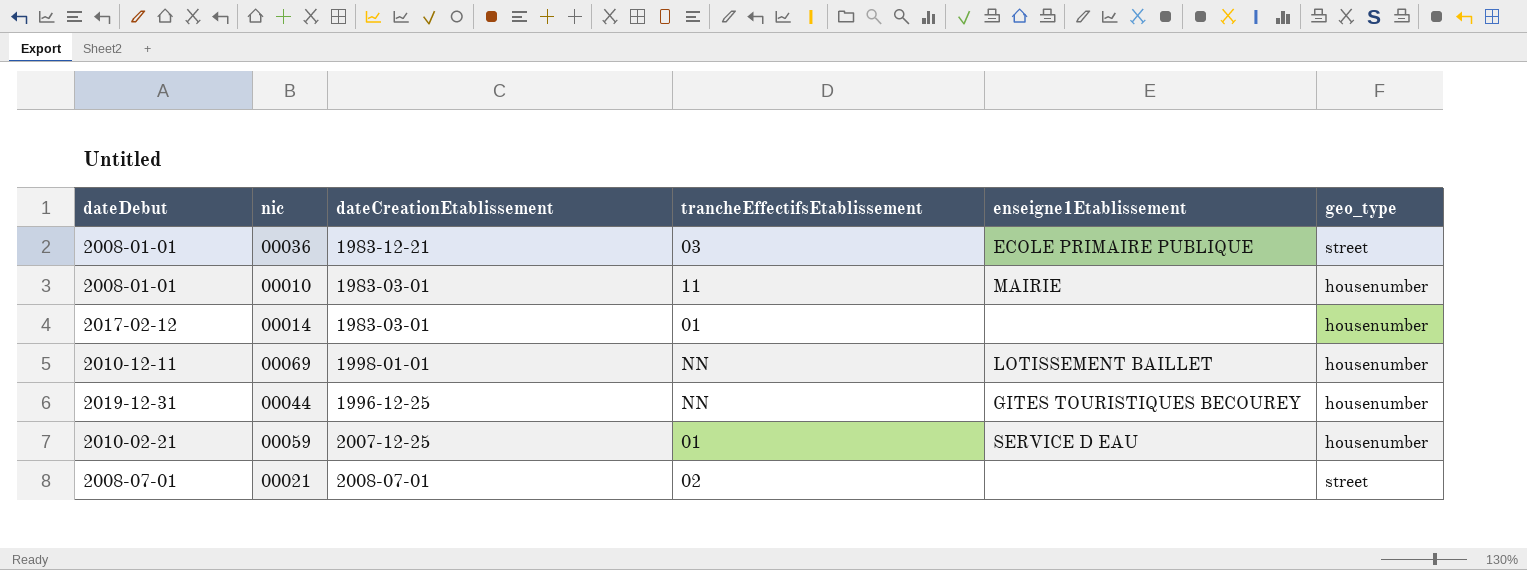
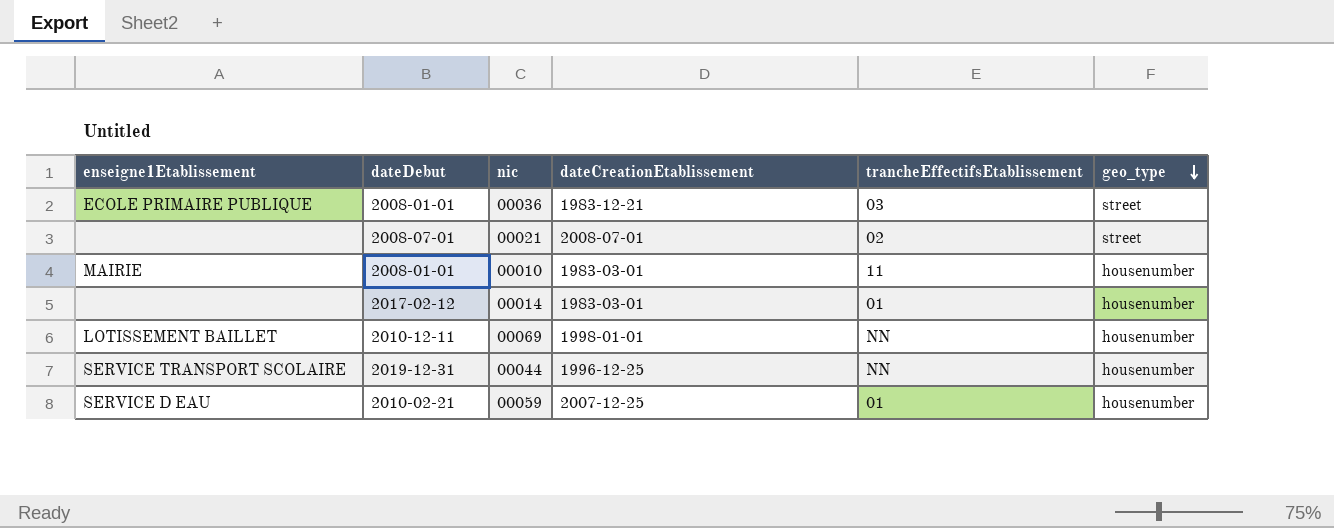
row order: none -> geo_type descending
column enseigne1Etablissement | position: 5 -> 1
00044 | enseigne1Etablissement: GITES TOURISTIQUES BECOUREY -> SERVICE TRANSPORT SCOLAIRE

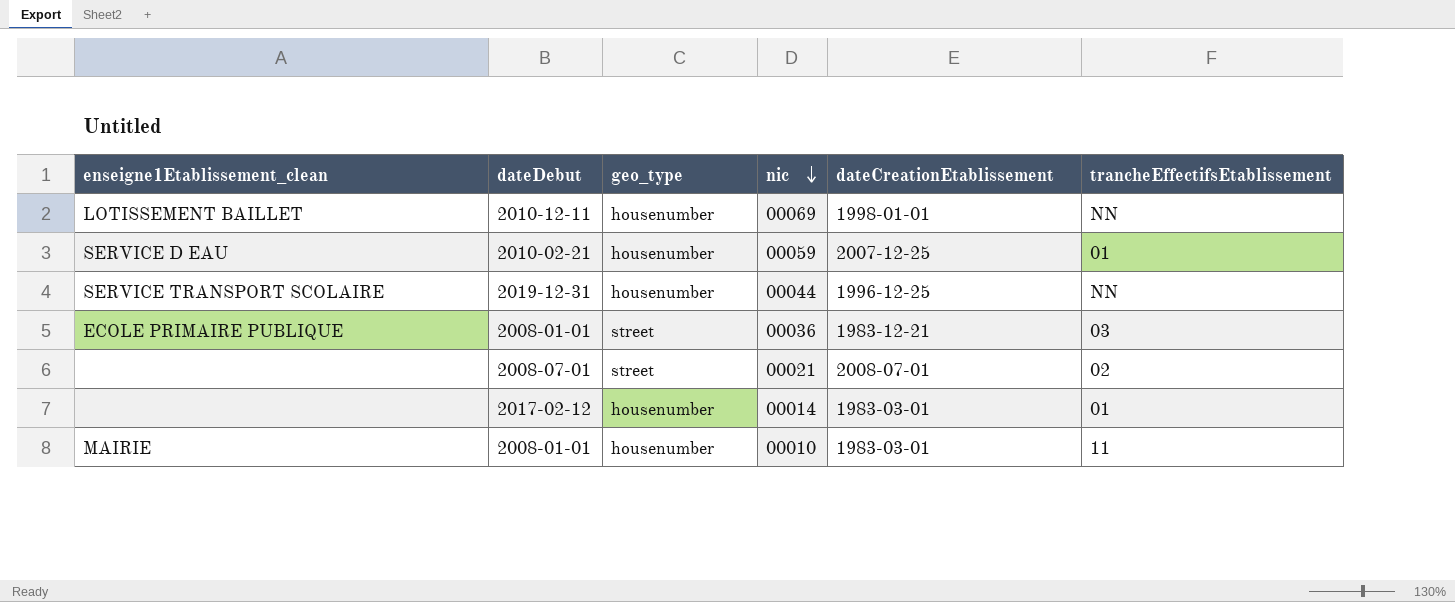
row order: geo_type descending -> nic descending
column name: enseigne1Etablissement -> enseigne1Etablissement_clean
column geo_type | position: 6 -> 3

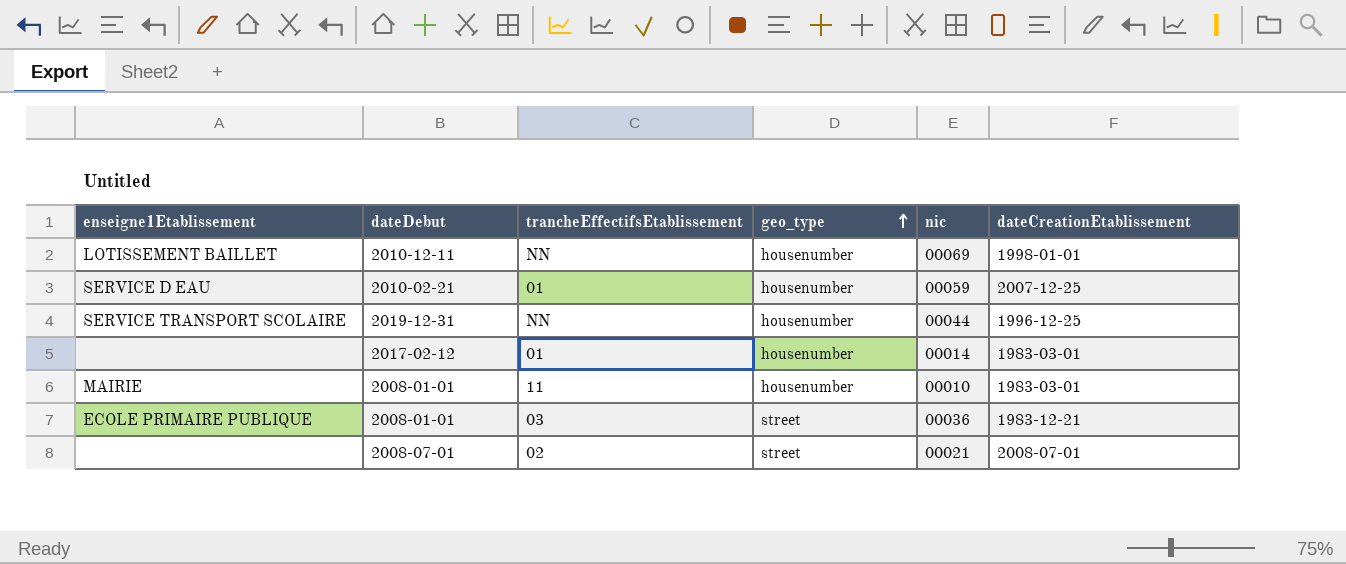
row order: nic descending -> geo_type ascending
column name: enseigne1Etablissement_clean -> enseigne1Etablissement
column trancheEffectifsEtablissement | position: 6 -> 3

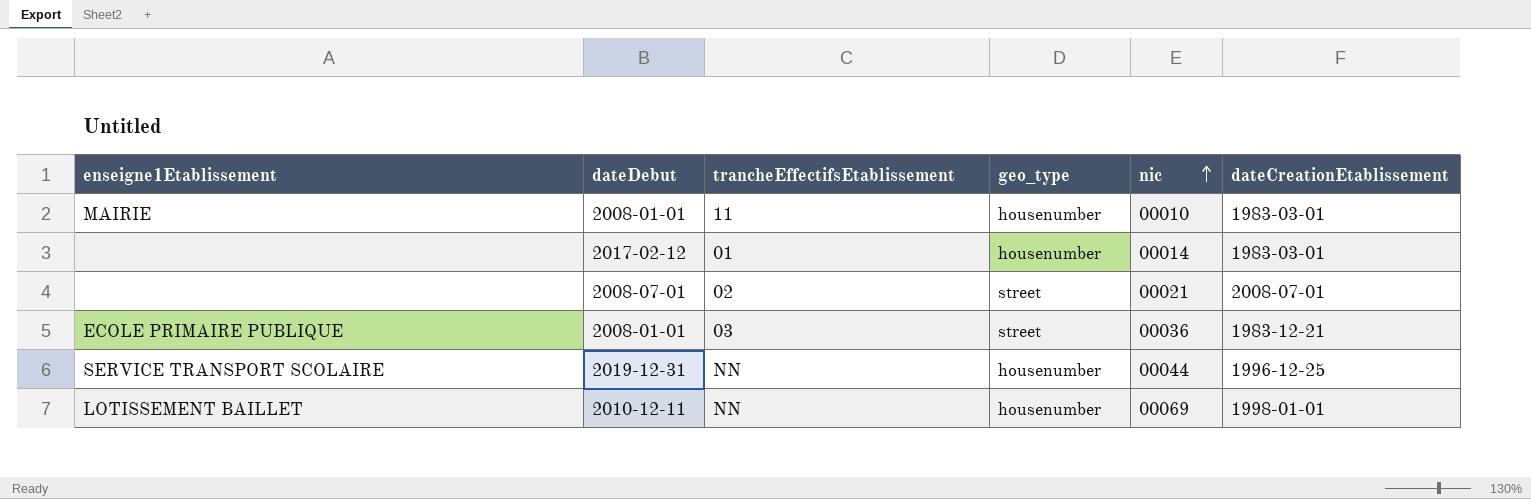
row order: geo_type ascending -> nic ascending
row 00059: SERVICE D EAU | 2010-02-21 | 01 | housenumber | 2007-12-25 -> none

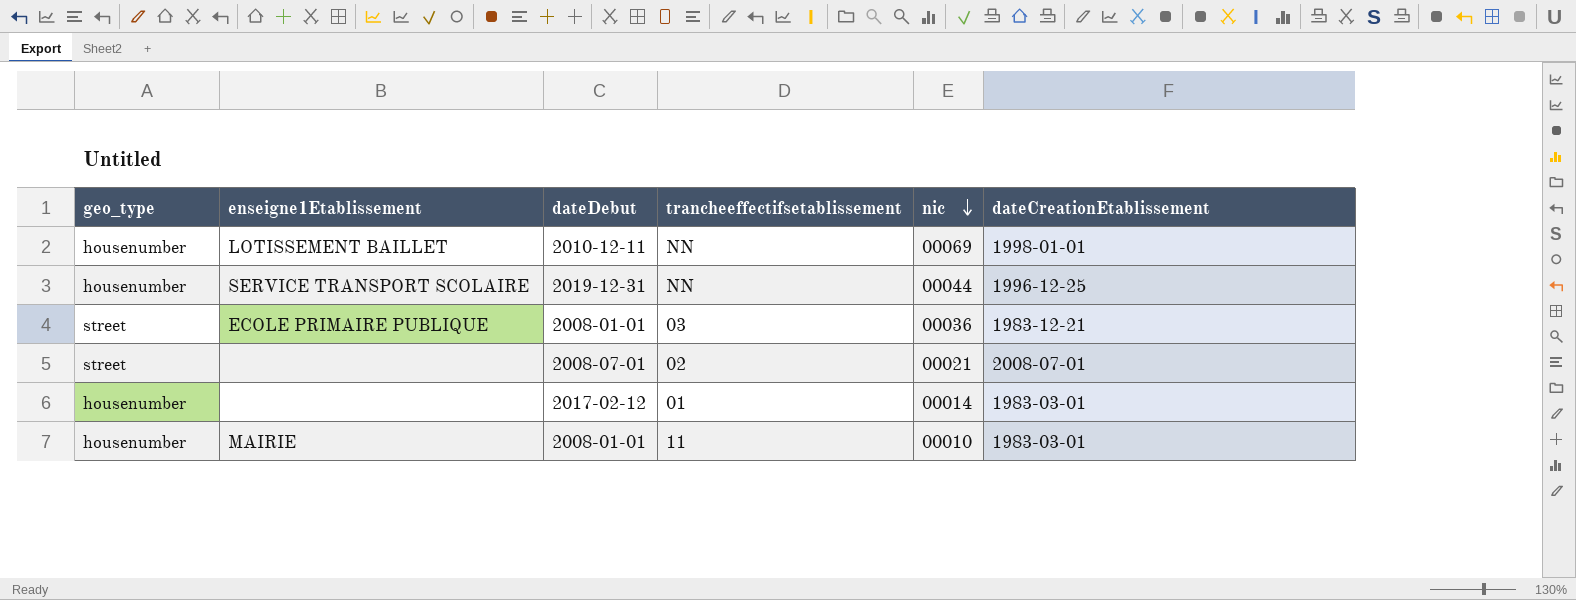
row order: nic ascending -> nic descending
column geo_type | position: 4 -> 1
column name: trancheEffectifsEtablissement -> trancheeffectifsetablissement

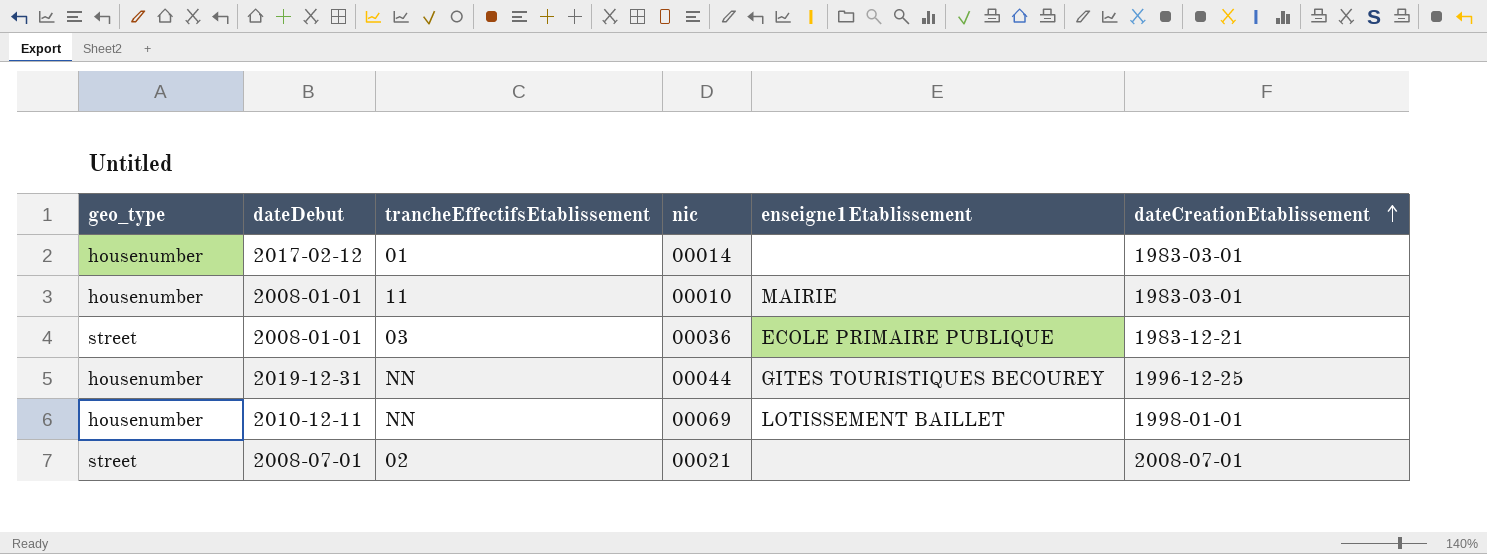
row order: nic descending -> dateCreationEtablissement ascending
column name: trancheeffectifsetablissement -> trancheEffectifsEtablissement
column enseigne1Etablissement | position: 2 -> 5
00044 | enseigne1Etablissement: SERVICE TRANSPORT SCOLAIRE -> GITES TOURISTIQUES BECOUREY

